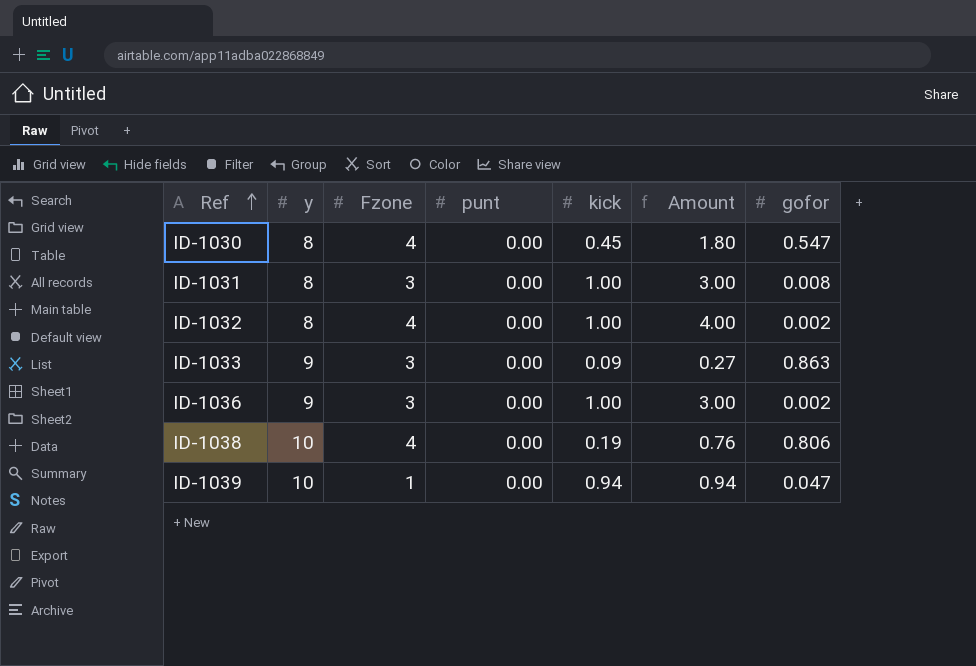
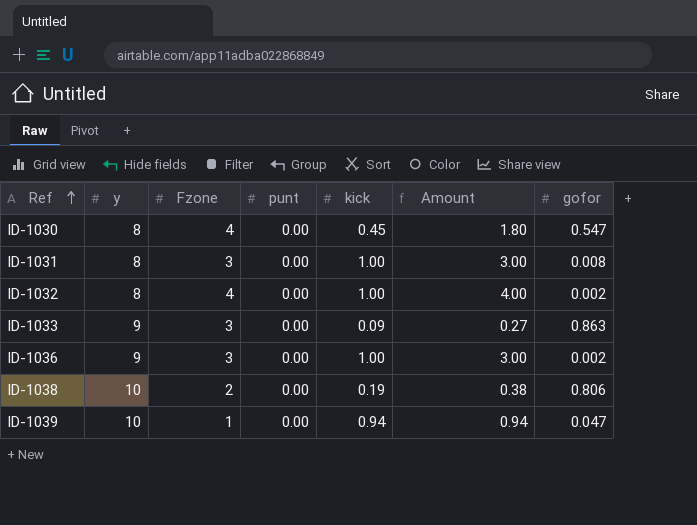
ID-1038 | Fzone: 4 -> 2
ID-1038 | Amount: 0.76 -> 0.38

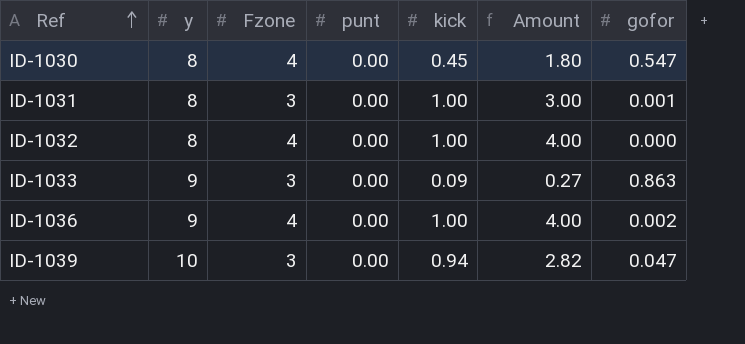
row ID-1038: 10 | 2 | 0.00 | 0.19 | 0.38 | 0.806 -> none
ID-1031 | gofor: 0.008 -> 0.001
ID-1032 | gofor: 0.002 -> 0.000
ID-1036 | Fzone: 3 -> 4
ID-1036 | Amount: 3.00 -> 4.00
ID-1039 | Fzone: 1 -> 3
ID-1039 | Amount: 0.94 -> 2.82

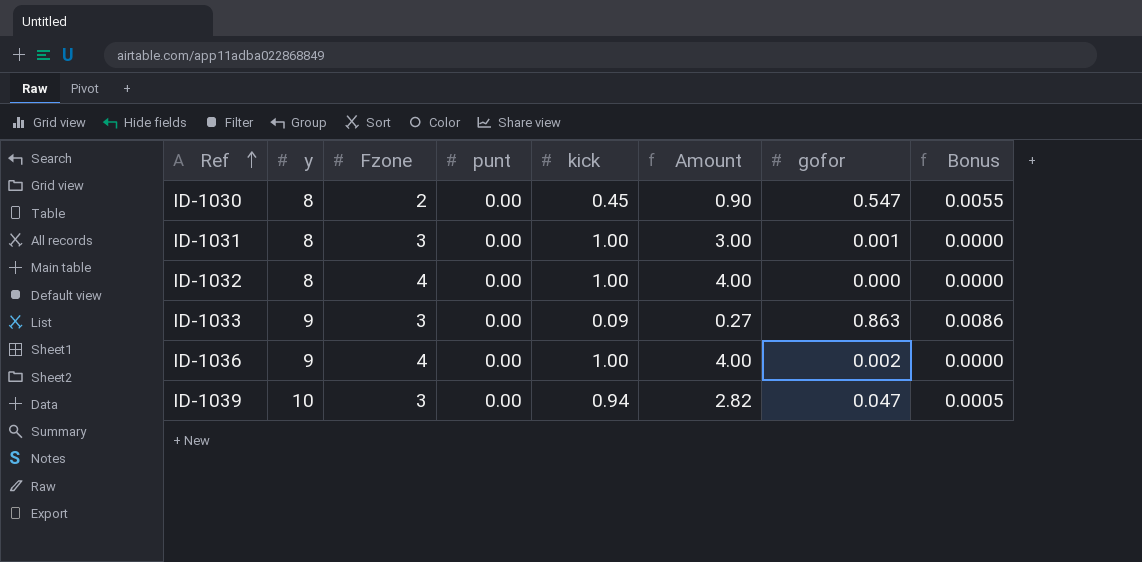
column Bonus | formula: none -> [gofor] * 0.01
ID-1030 | Fzone: 4 -> 2
ID-1030 | Amount: 1.80 -> 0.90

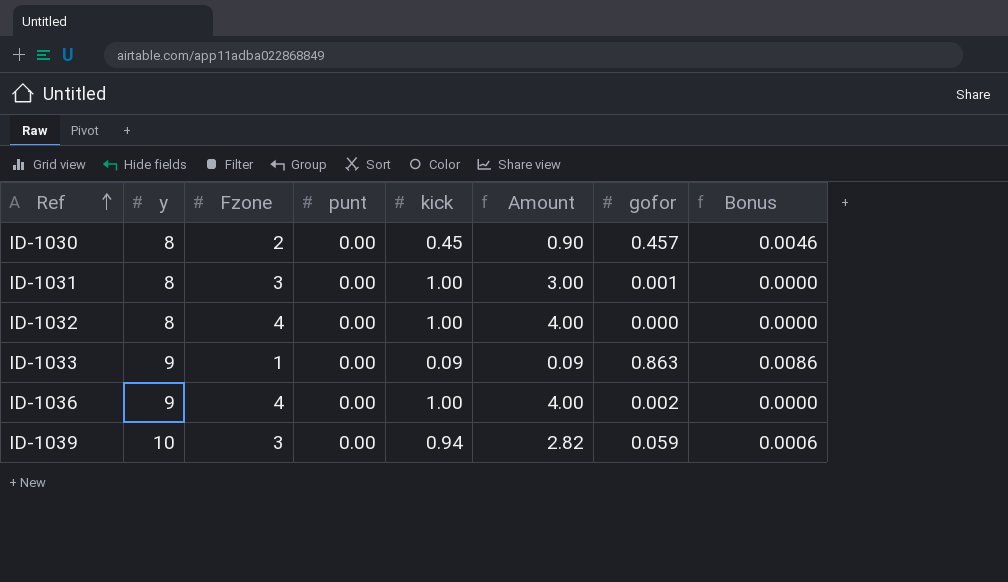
ID-1030 | gofor: 0.547 -> 0.457
ID-1030 | Bonus: 0.0055 -> 0.0046
ID-1033 | Fzone: 3 -> 1
ID-1033 | Amount: 0.27 -> 0.09
ID-1039 | gofor: 0.047 -> 0.059
ID-1039 | Bonus: 0.0005 -> 0.0006

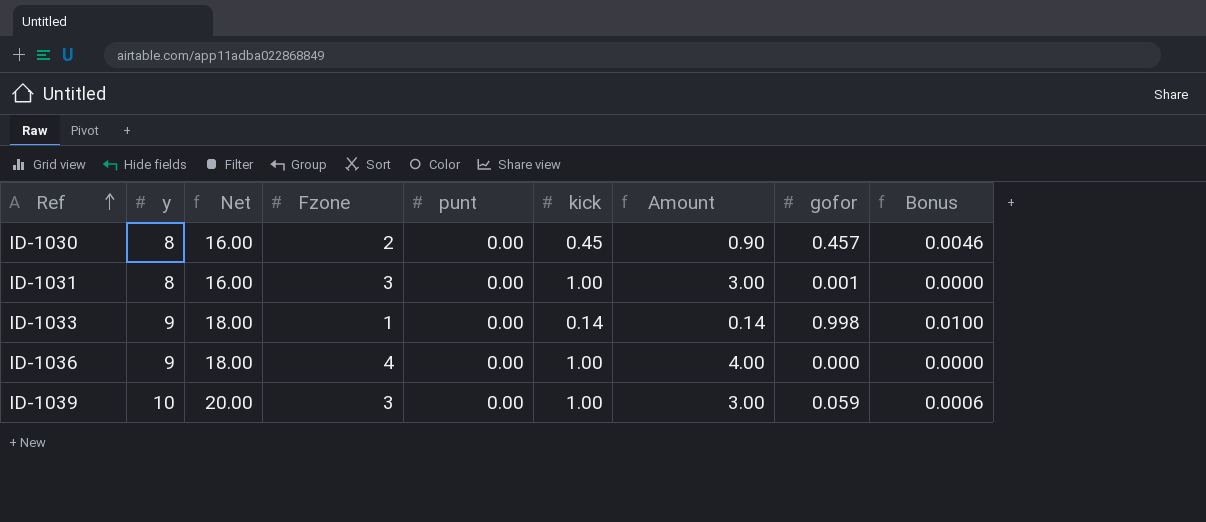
column Net | formula: none -> [y] * 2
row ID-1032: 8 | 4 | 0.00 | 1.00 | 4.00 | 0.000 | 0.0000 -> none
ID-1033 | kick: 0.09 -> 0.14
ID-1033 | Amount: 0.09 -> 0.14
ID-1033 | gofor: 0.863 -> 0.998
ID-1033 | Bonus: 0.0086 -> 0.0100
ID-1036 | gofor: 0.002 -> 0.000
ID-1039 | kick: 0.94 -> 1.00
ID-1039 | Amount: 2.82 -> 3.00

